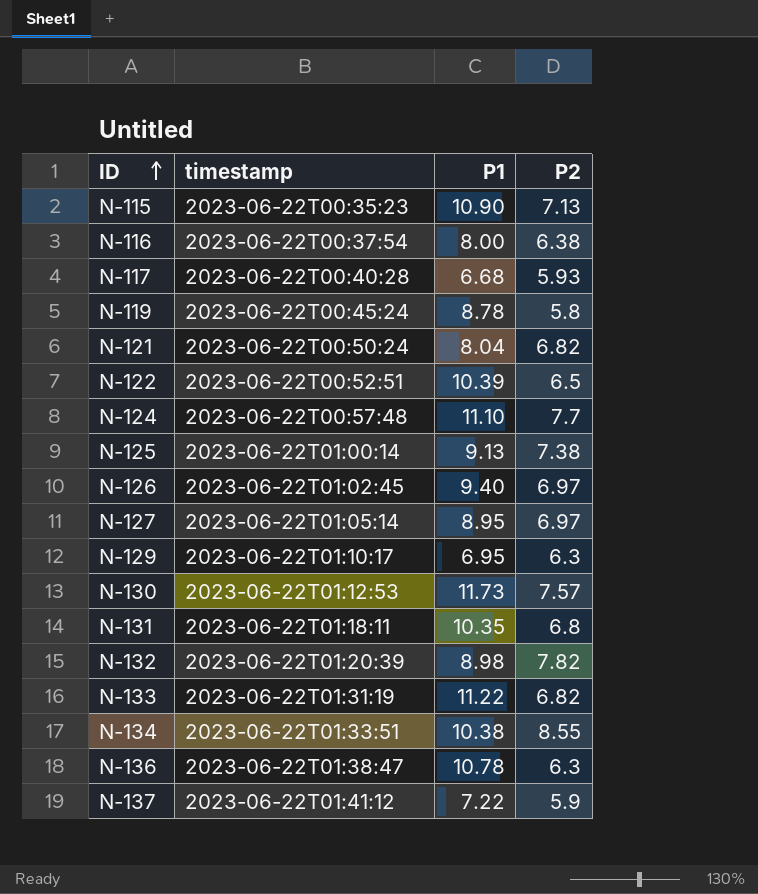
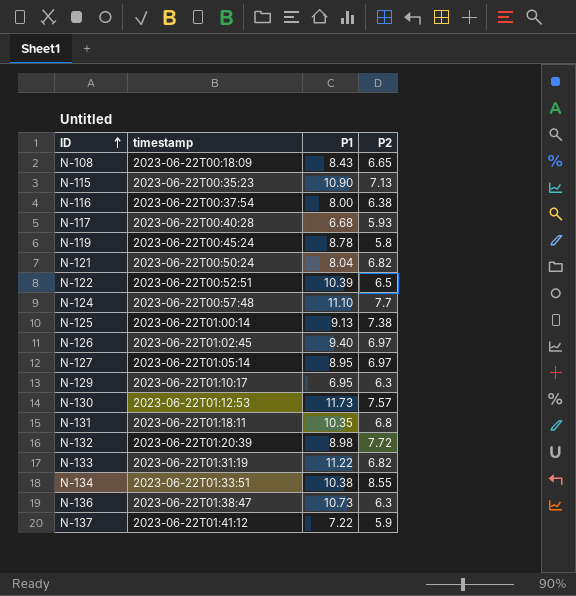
row N-108: none -> 2023-06-22T00:18:09 | 8.43 | 6.65
N-132 | P2: 7.82 -> 7.72
N-136 | P1: 10.78 -> 10.73

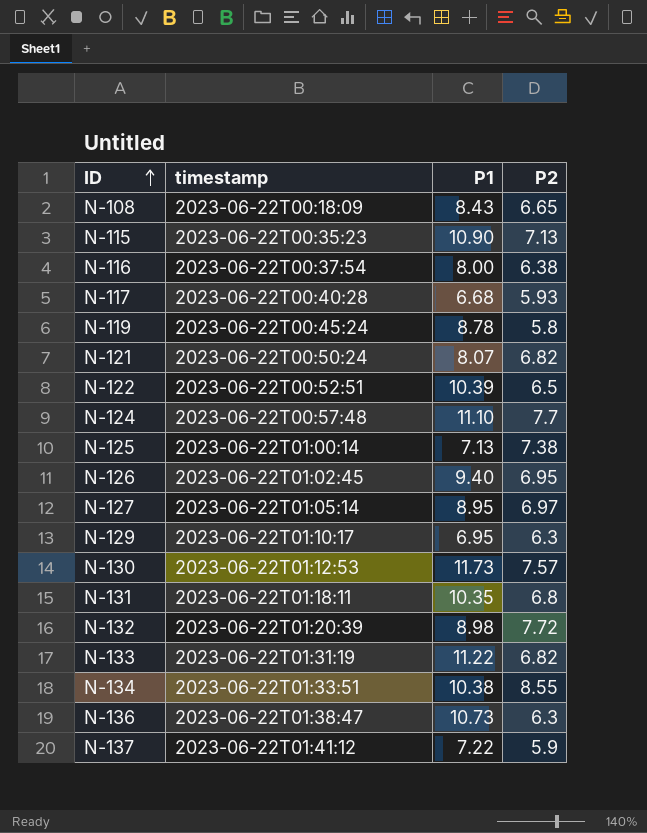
N-121 | P1: 8.04 -> 8.07
N-125 | P1: 9.13 -> 7.13
N-126 | P2: 6.97 -> 6.95

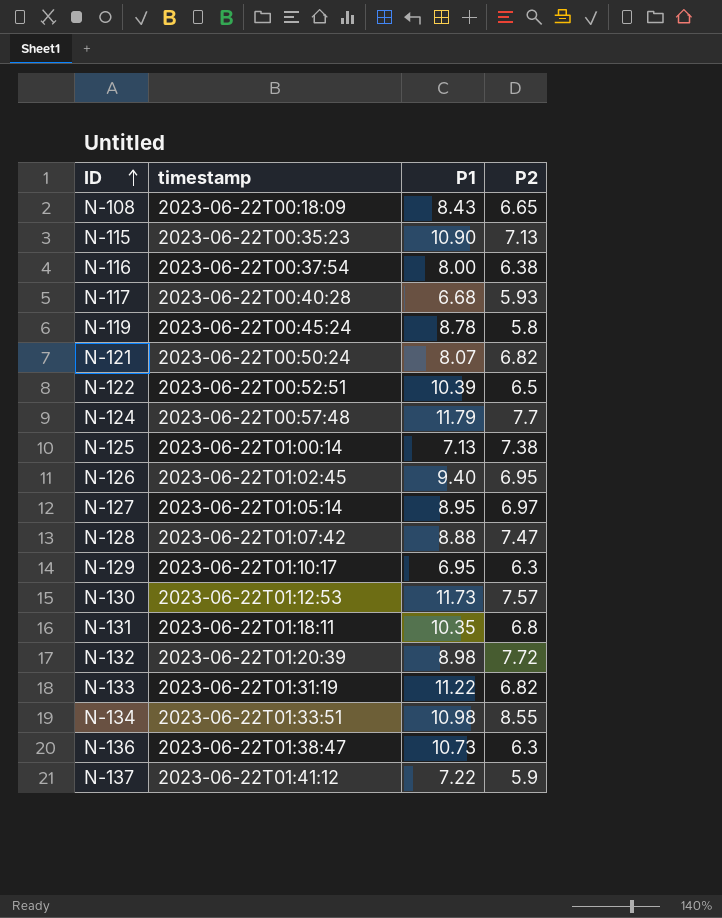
N-124 | P1: 11.10 -> 11.79
row N-128: none -> 2023-06-22T01:07:42 | 8.88 | 7.47
N-134 | P1: 10.38 -> 10.98

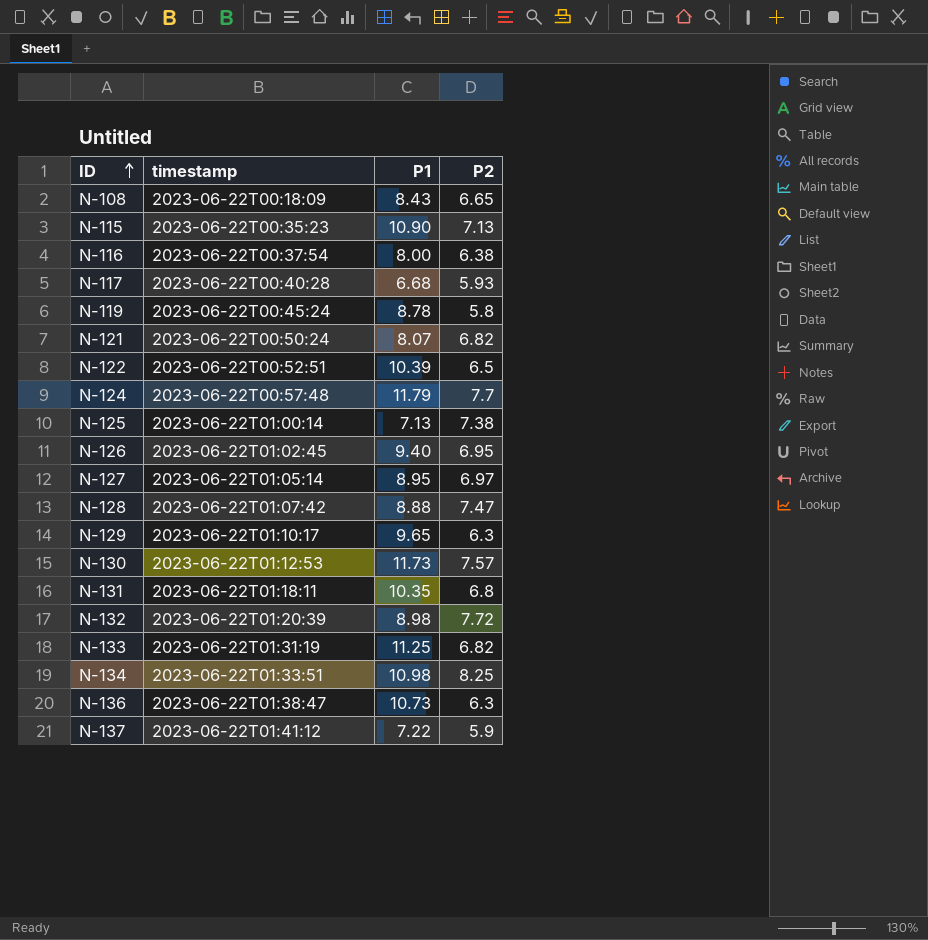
N-129 | P1: 6.95 -> 9.65
N-133 | P1: 11.22 -> 11.25
N-134 | P2: 8.55 -> 8.25

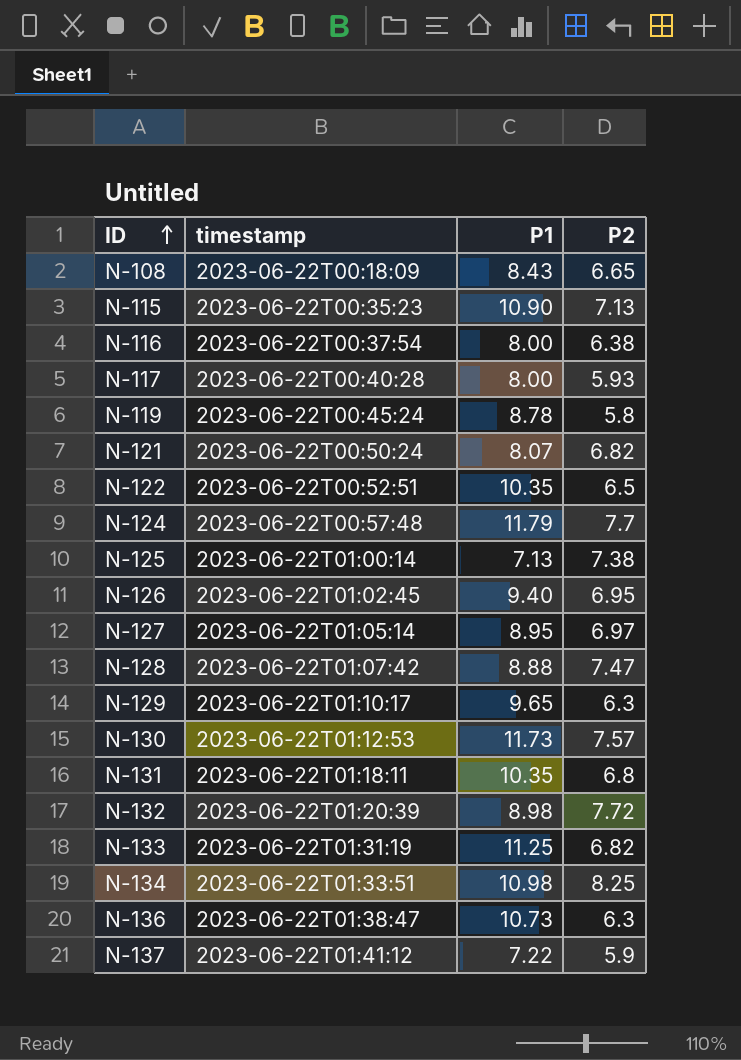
N-117 | P1: 6.68 -> 8.00
N-122 | P1: 10.39 -> 10.35

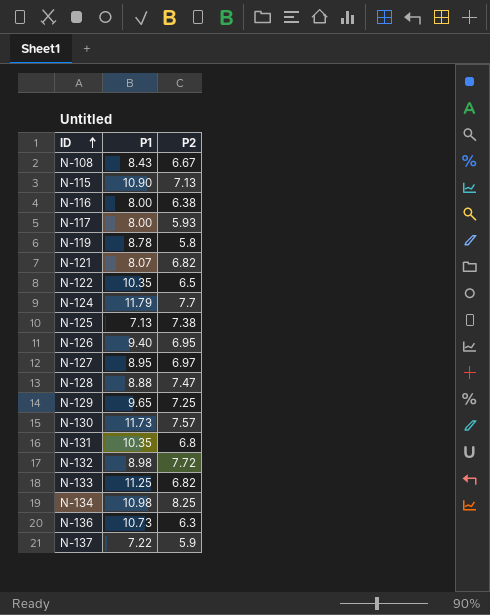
column timestamp | position: 2 -> none
N-108 | P2: 6.65 -> 6.67
N-129 | P2: 6.3 -> 7.25

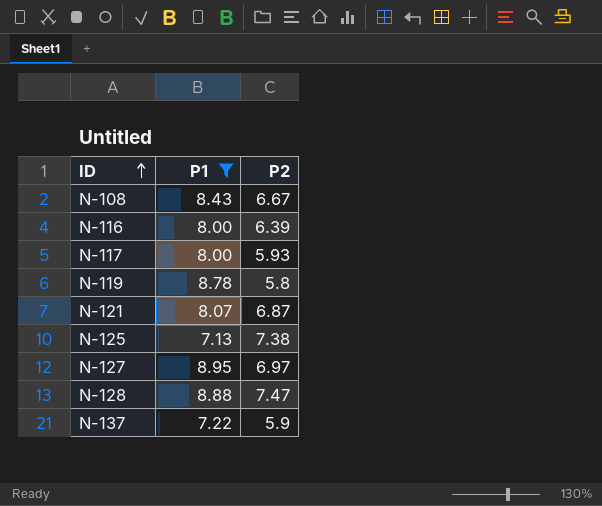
filter: none -> P1 <= 8.95
N-116 | P2: 6.38 -> 6.39
N-121 | P2: 6.82 -> 6.87

